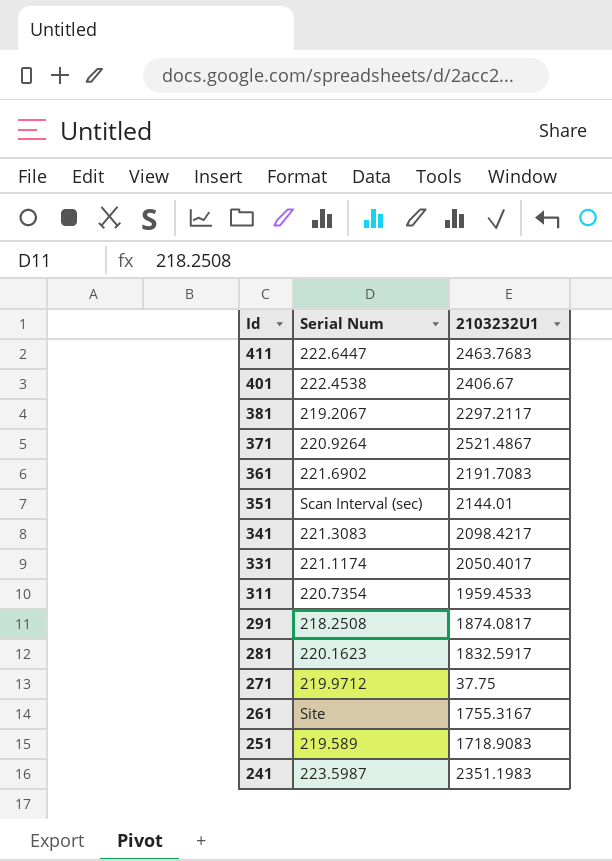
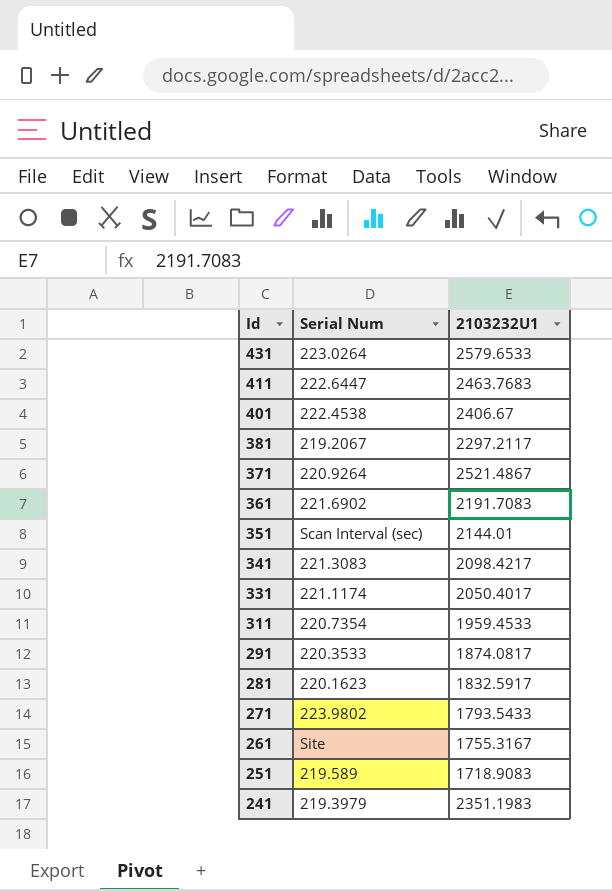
row 431: none -> 223.0264 | 2579.6533
291 | Serial Num: 218.2508 -> 220.3533
271 | Serial Num: 219.9712 -> 223.9802
271 | 2103232U1: 37.75 -> 1793.5433
241 | Serial Num: 223.5987 -> 219.3979

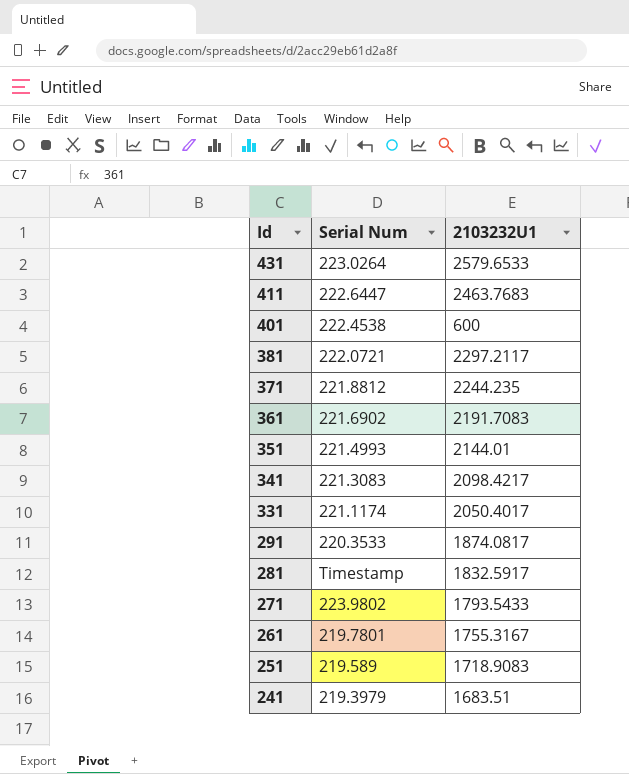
row 311: 220.7354 | 1959.4533 -> none
401 | 2103232U1: 2406.67 -> 600
381 | Serial Num: 219.2067 -> 222.0721
371 | Serial Num: 220.9264 -> 221.8812
371 | 2103232U1: 2521.4867 -> 2244.235
351 | Serial Num: Scan Interval (sec) -> 221.4993
281 | Serial Num: 220.1623 -> Timestamp
261 | Serial Num: Site -> 219.7801
241 | 2103232U1: 2351.1983 -> 1683.51

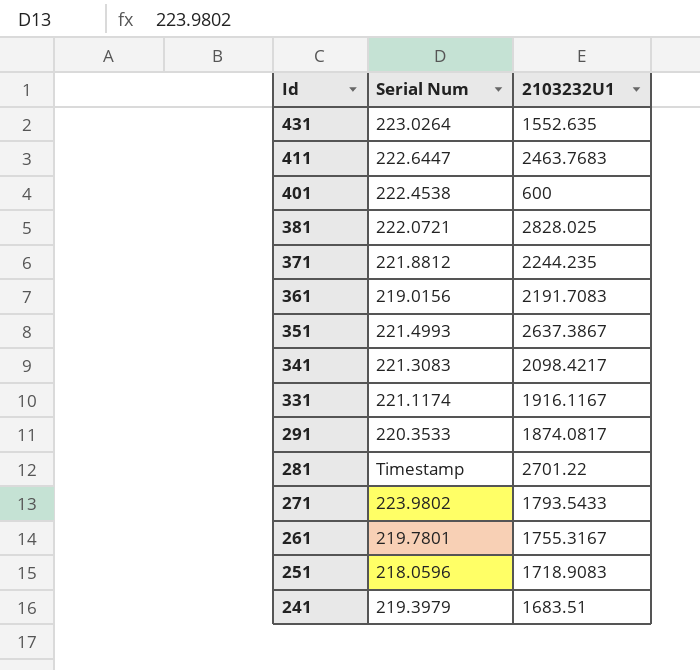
431 | 2103232U1: 2579.6533 -> 1552.635
381 | 2103232U1: 2297.2117 -> 2828.025
361 | Serial Num: 221.6902 -> 219.0156
351 | 2103232U1: 2144.01 -> 2637.3867
331 | 2103232U1: 2050.4017 -> 1916.1167
281 | 2103232U1: 1832.5917 -> 2701.22
251 | Serial Num: 219.589 -> 218.0596

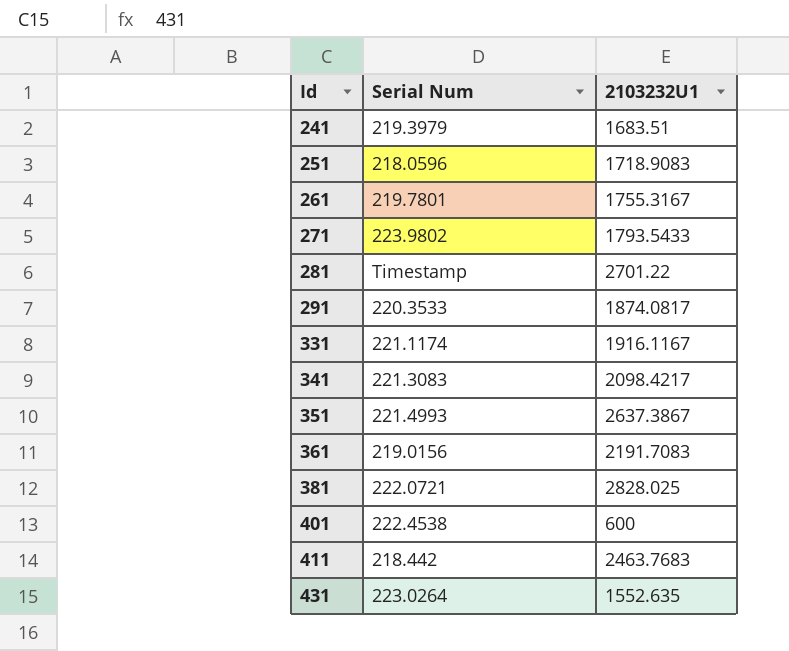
row order: Id descending -> Id ascending
row 371: 221.8812 | 2244.235 -> none
411 | Serial Num: 222.6447 -> 218.442

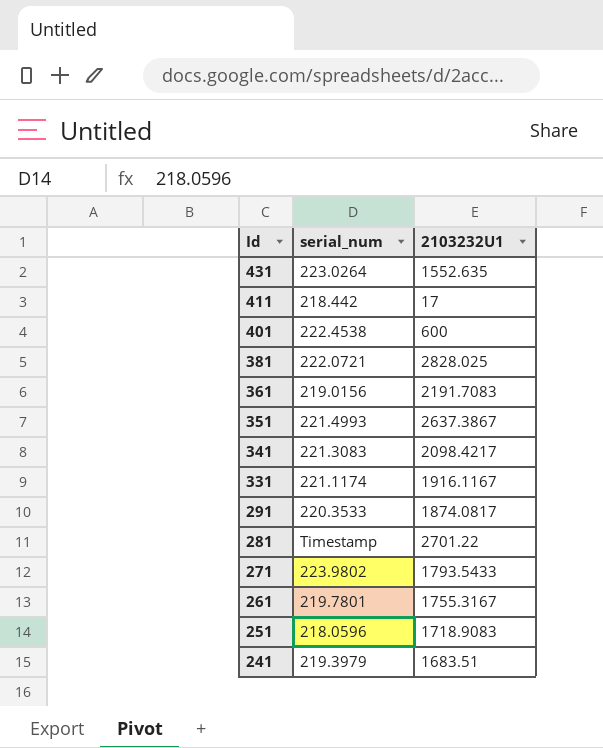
row order: Id ascending -> Id descending
column name: Serial Num -> serial_num
411 | 2103232U1: 2463.7683 -> 17

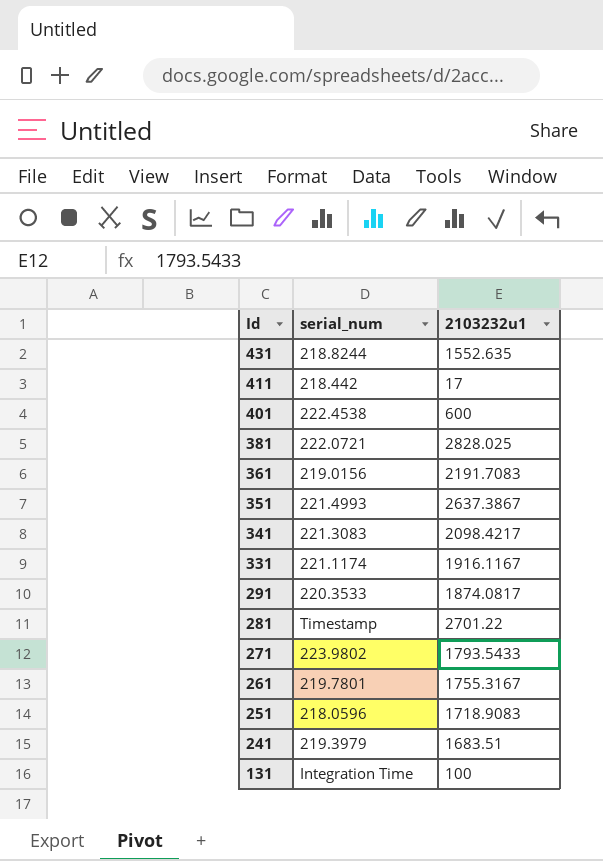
column name: 2103232U1 -> 2103232u1
431 | serial_num: 223.0264 -> 218.8244
row 131: none -> Integration Time | 100

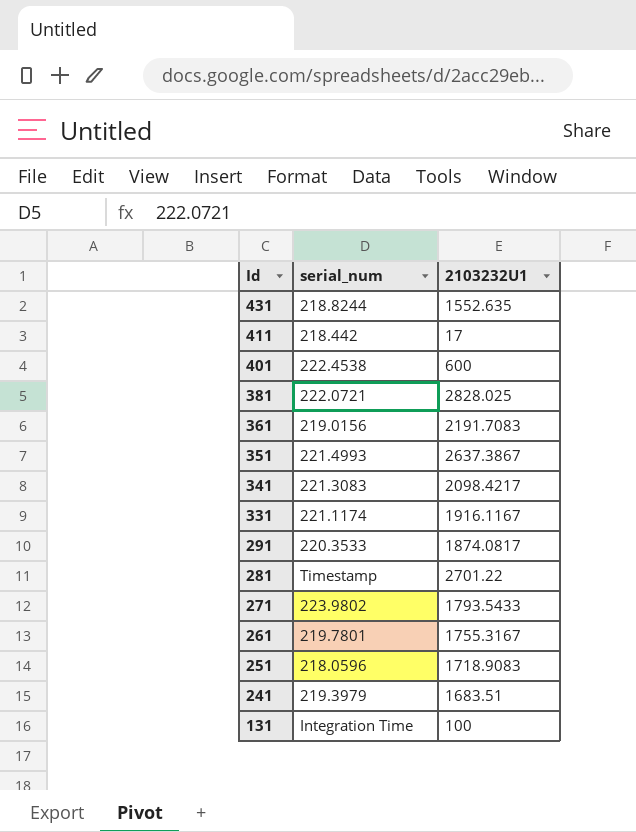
column name: 2103232u1 -> 2103232U1

